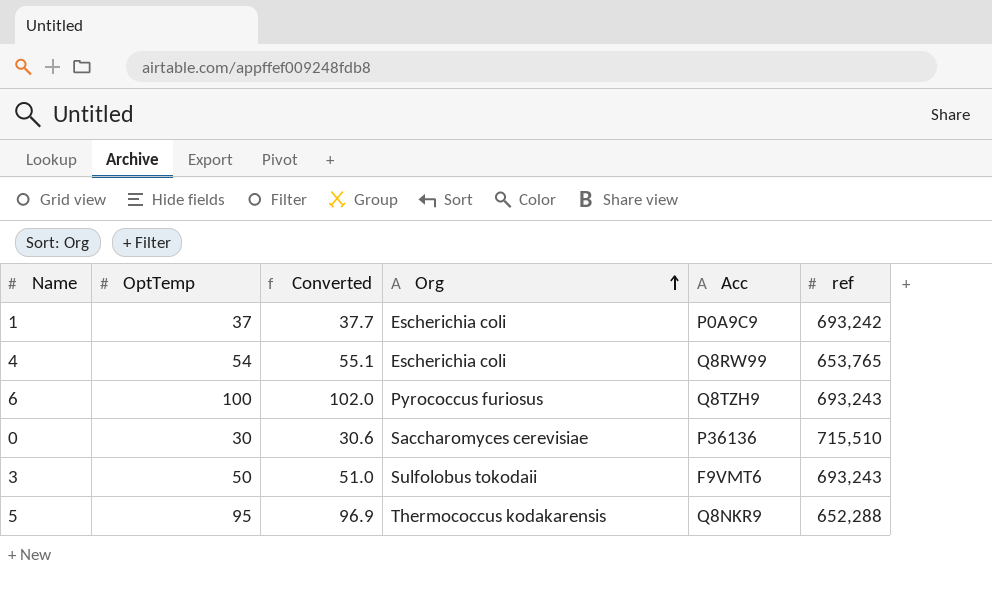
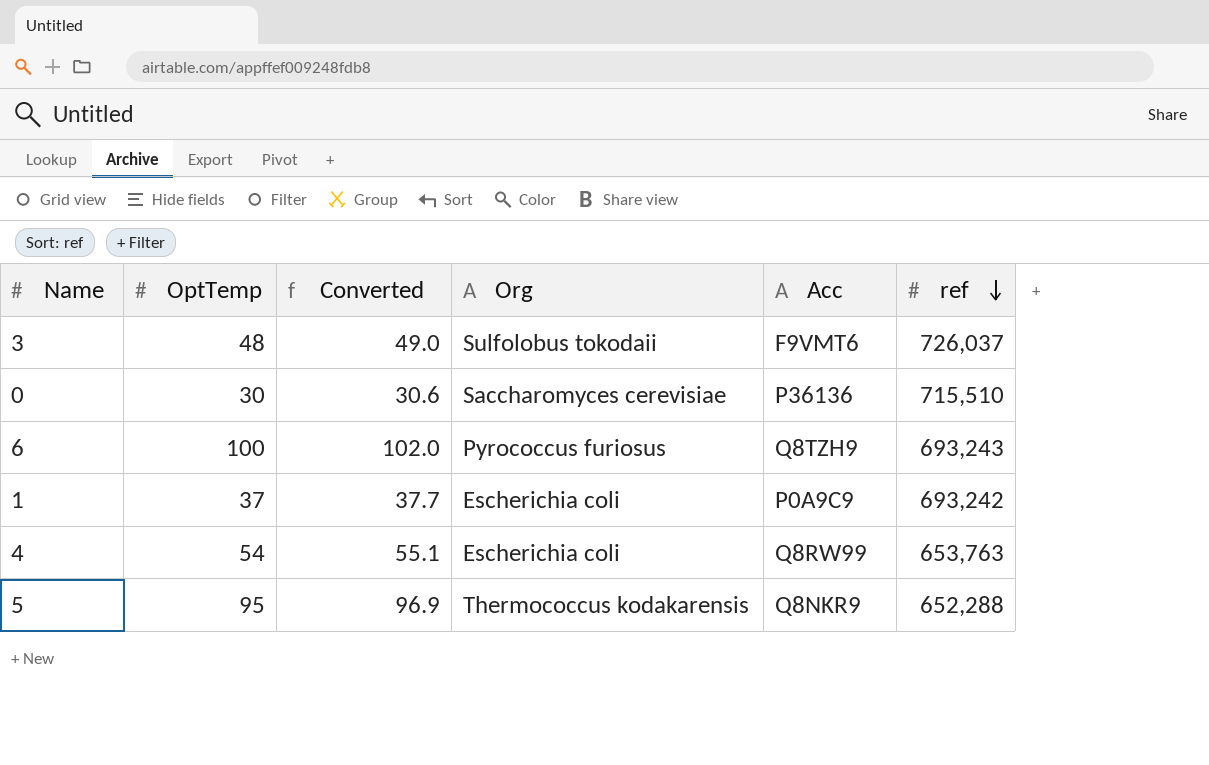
row order: Org ascending -> ref descending
3 | OptTemp: 50 -> 48
3 | Converted: 51.0 -> 49.0
3 | ref: 693,243 -> 726,037
4 | ref: 653,765 -> 653,763

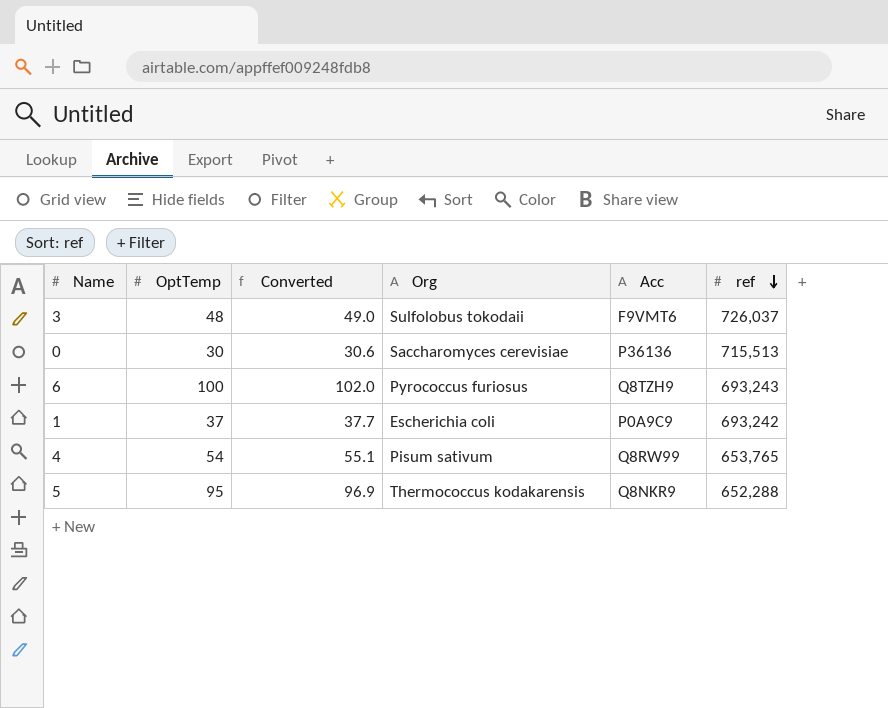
0 | ref: 715,510 -> 715,513
4 | Org: Escherichia coli -> Pisum sativum
4 | ref: 653,763 -> 653,765

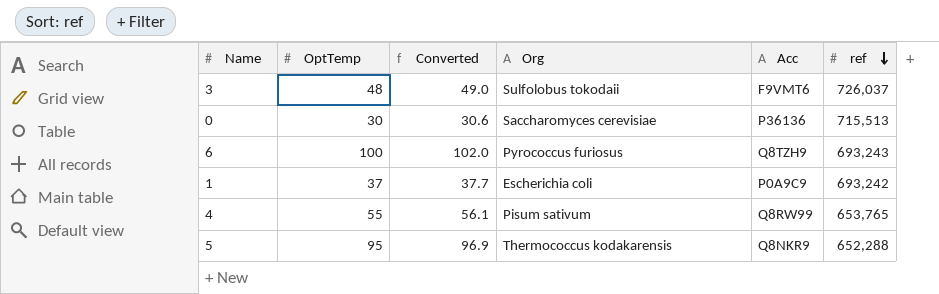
4 | OptTemp: 54 -> 55
4 | Converted: 55.1 -> 56.1

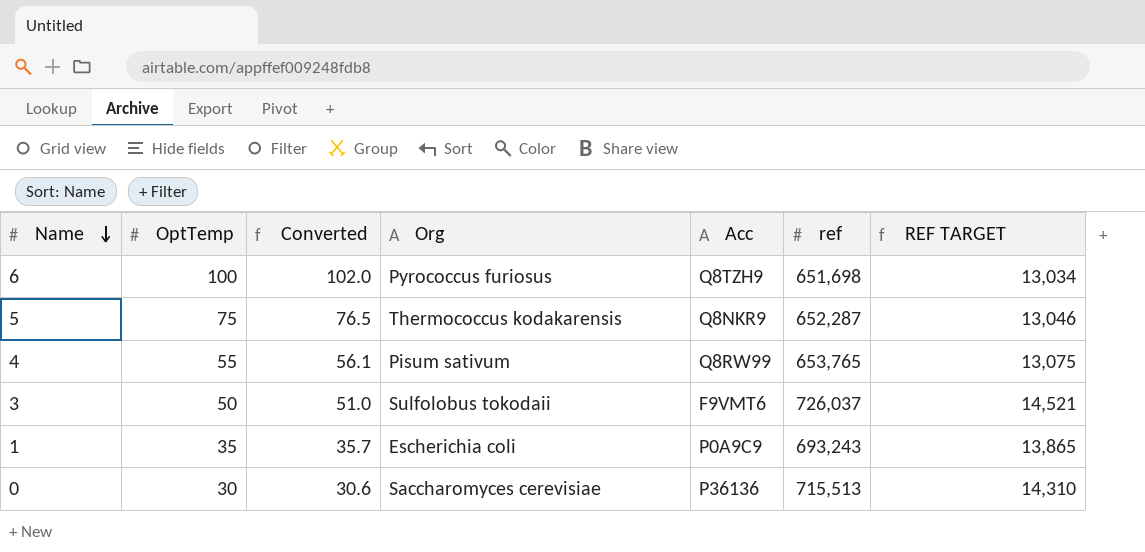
row order: ref descending -> Name descending
column REF TARGET | formula: none -> [ref] * 0.02
6 | ref: 693,243 -> 651,698
5 | OptTemp: 95 -> 75
5 | Converted: 96.9 -> 76.5
5 | ref: 652,288 -> 652,287
3 | OptTemp: 48 -> 50
3 | Converted: 49.0 -> 51.0
1 | OptTemp: 37 -> 35
1 | Converted: 37.7 -> 35.7
1 | ref: 693,242 -> 693,243

